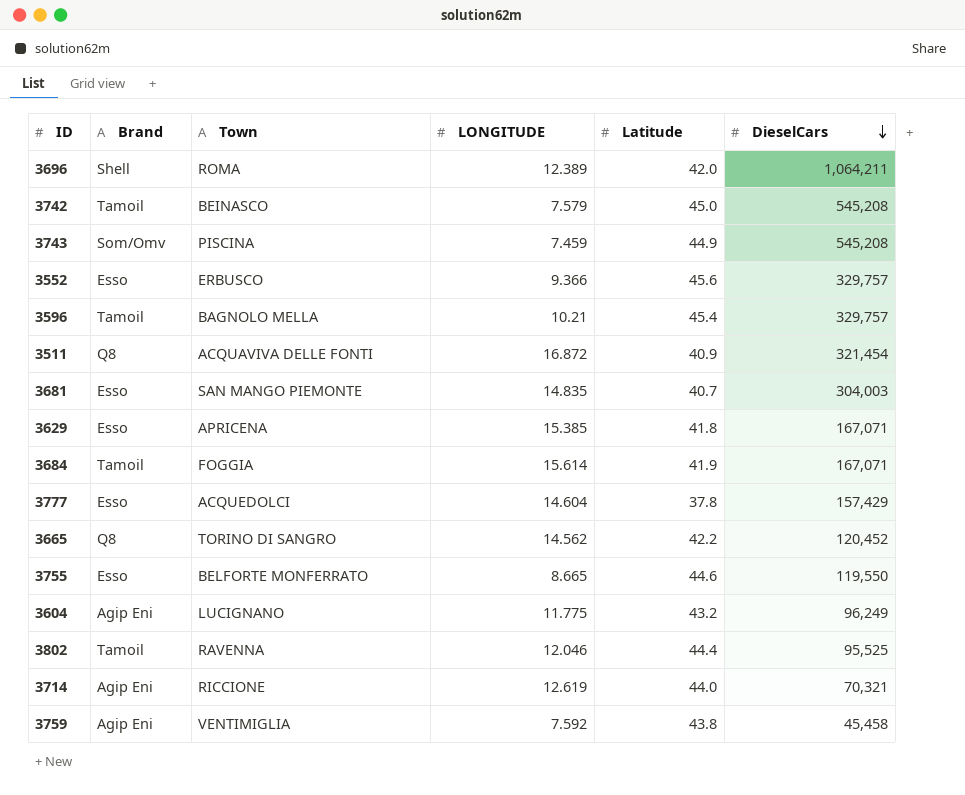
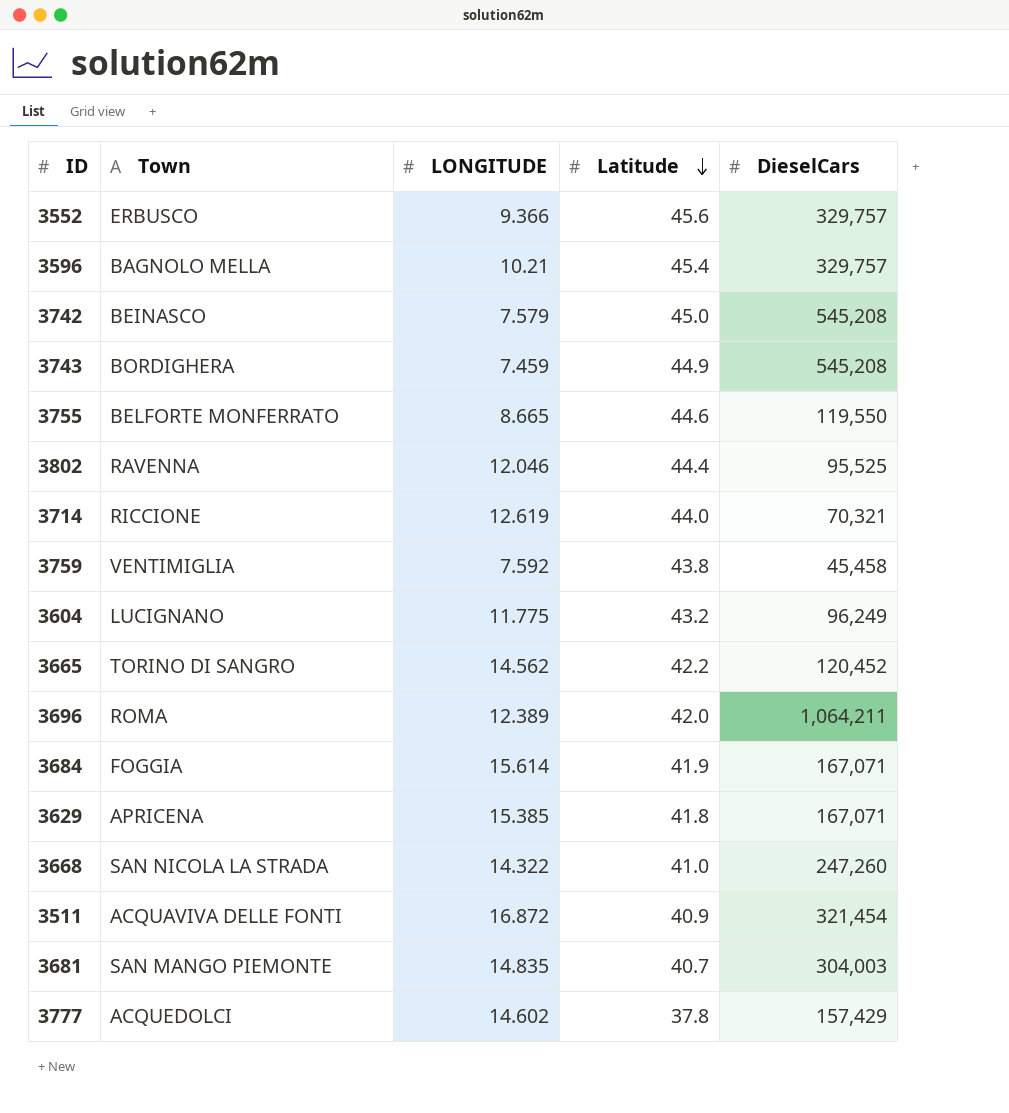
row order: DieselCars descending -> Latitude descending
column Brand | position: 2 -> none
3743 | Town: PISCINA -> BORDIGHERA
row 3668: none -> SAN NICOLA LA STRADA | 14.322 | 41.0 | 247,260
3777 | LONGITUDE: 14.604 -> 14.602

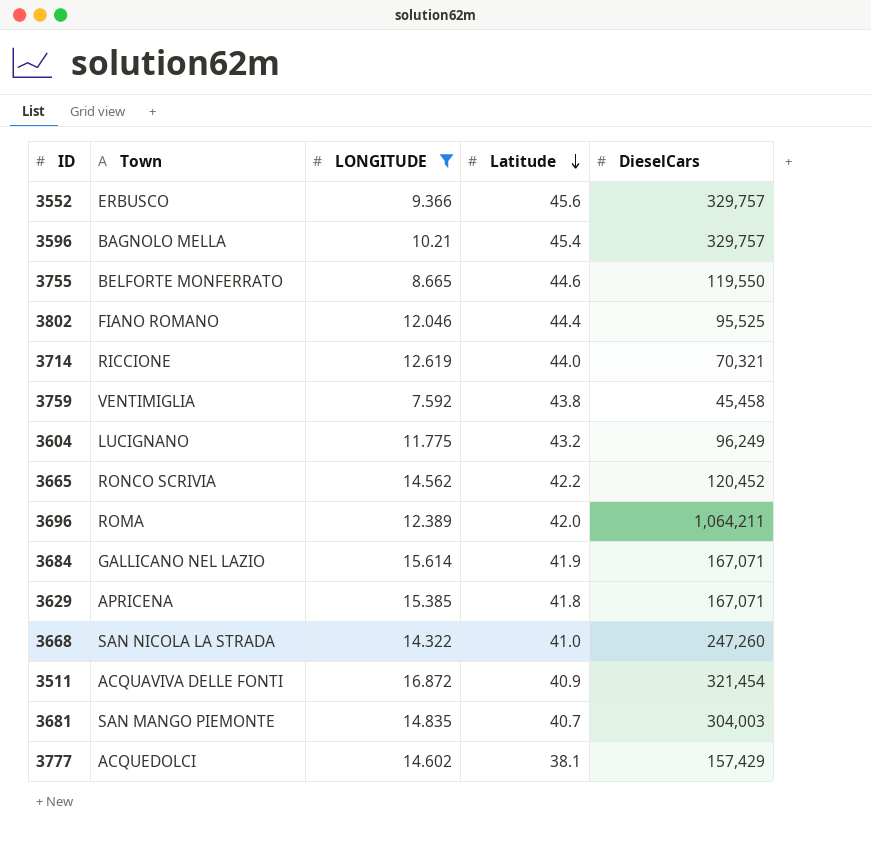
filter: none -> LONGITUDE >= 7.592
3802 | Town: RAVENNA -> FIANO ROMANO
3665 | Town: TORINO DI SANGRO -> RONCO SCRIVIA
3684 | Town: FOGGIA -> GALLICANO NEL LAZIO
3777 | Latitude: 37.8 -> 38.1

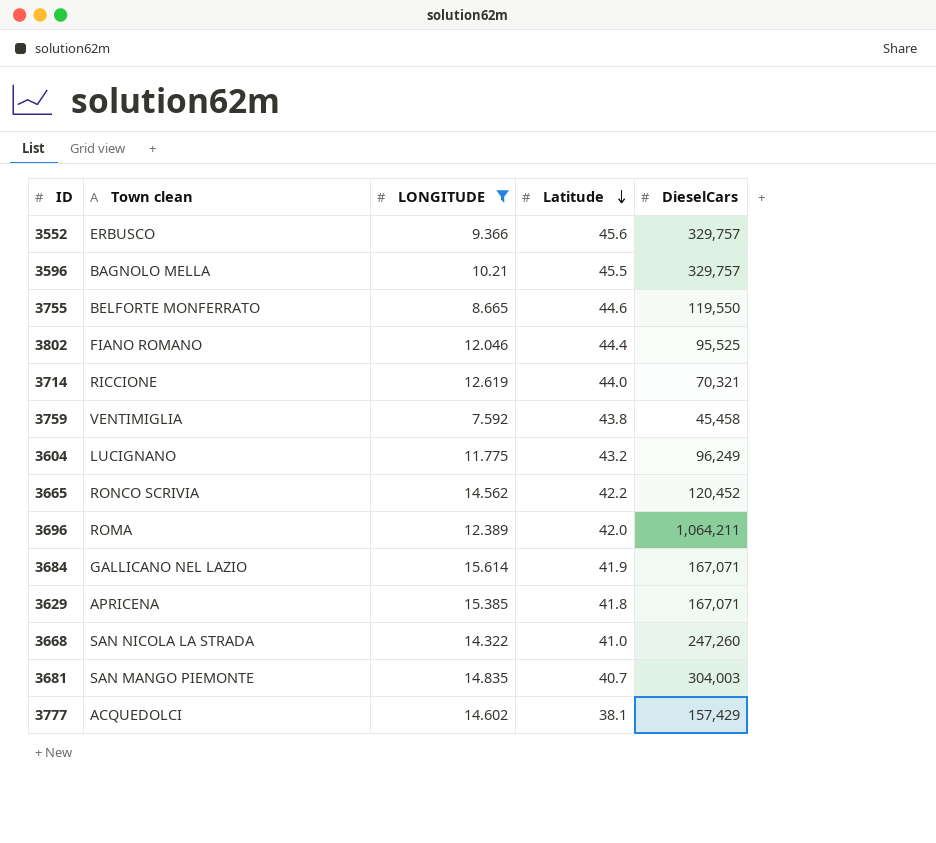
column name: Town -> Town clean
row 3511: ACQUAVIVA DELLE FONTI | 16.872 | 40.9 | 321,454 -> none
3596 | Latitude: 45.4 -> 45.5

